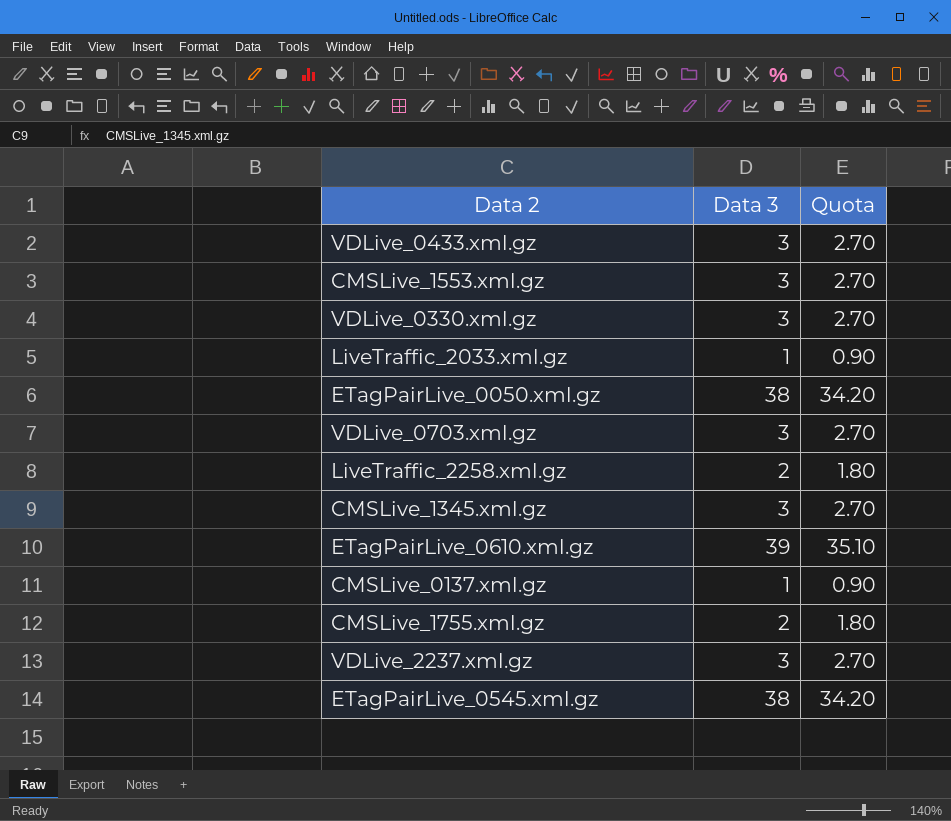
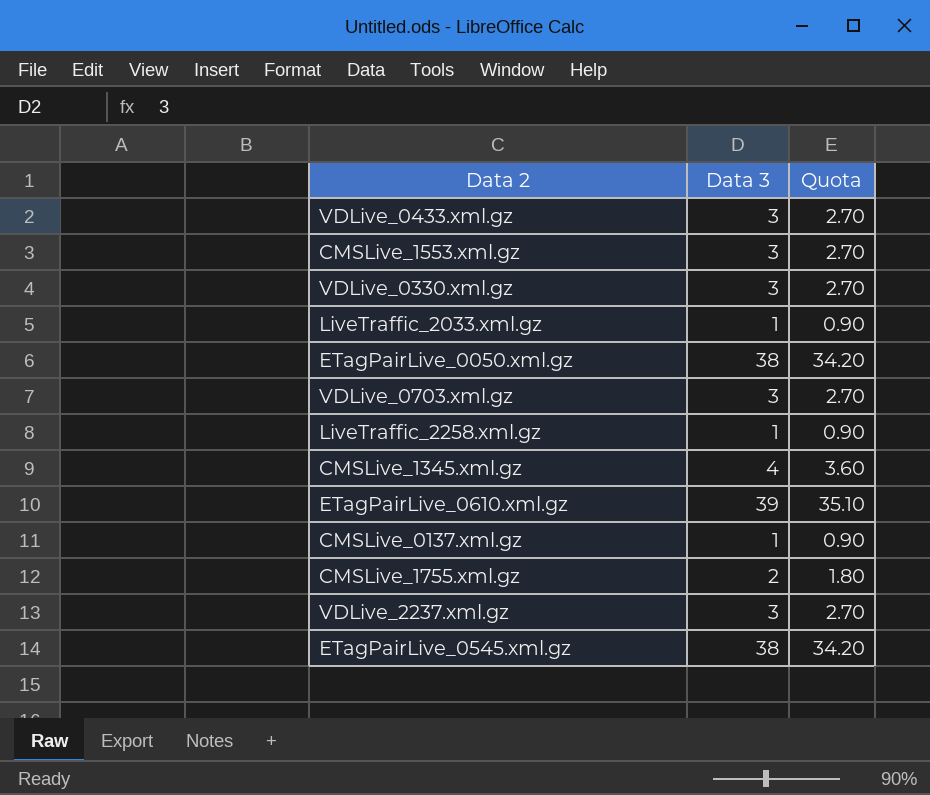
LiveTraffic_2258.xml.gz | Data 3: 2 -> 1
LiveTraffic_2258.xml.gz | Quota: 1.80 -> 0.90
CMSLive_1345.xml.gz | Data 3: 3 -> 4
CMSLive_1345.xml.gz | Quota: 2.70 -> 3.60

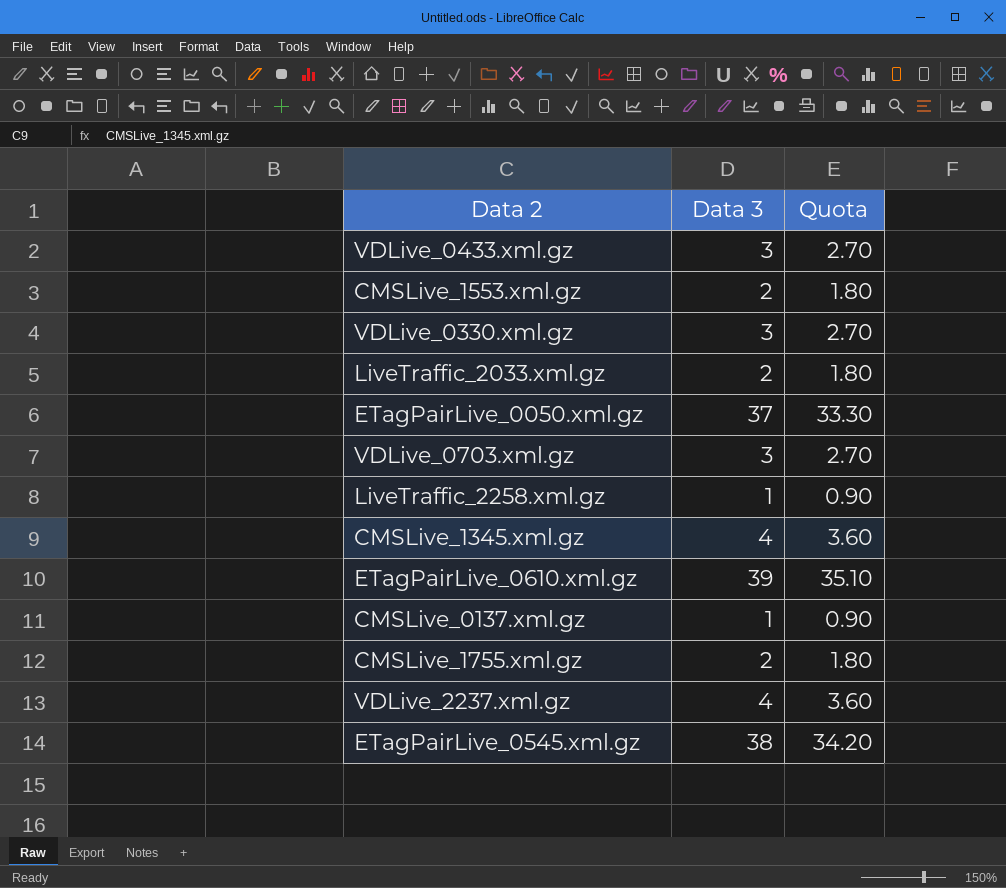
CMSLive_1553.xml.gz | Data 3: 3 -> 2
CMSLive_1553.xml.gz | Quota: 2.70 -> 1.80
LiveTraffic_2033.xml.gz | Data 3: 1 -> 2
LiveTraffic_2033.xml.gz | Quota: 0.90 -> 1.80
ETagPairLive_0050.xml.gz | Data 3: 38 -> 37
ETagPairLive_0050.xml.gz | Quota: 34.20 -> 33.30
VDLive_2237.xml.gz | Data 3: 3 -> 4
VDLive_2237.xml.gz | Quota: 2.70 -> 3.60

